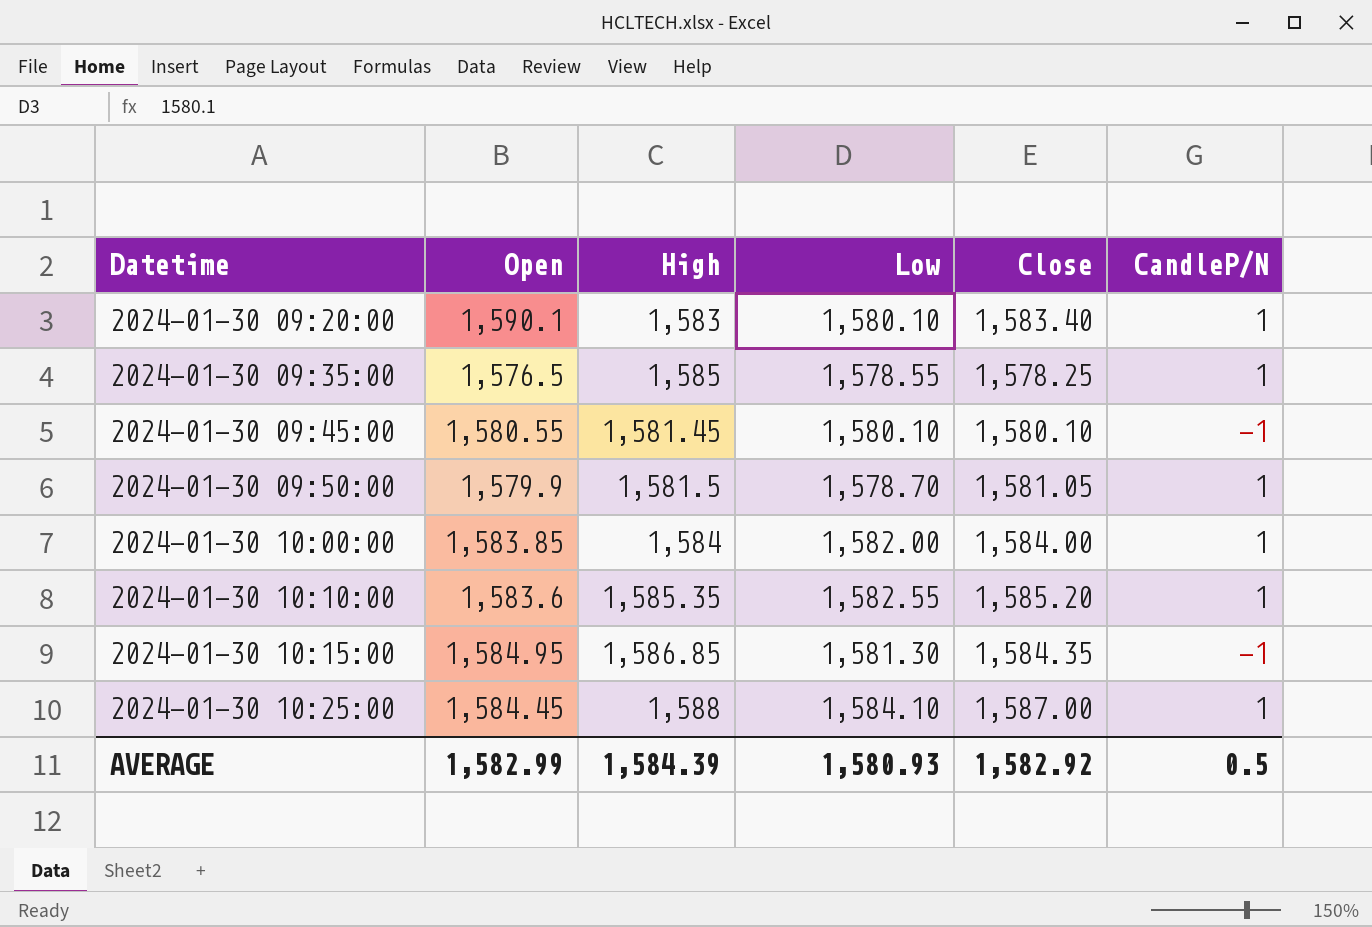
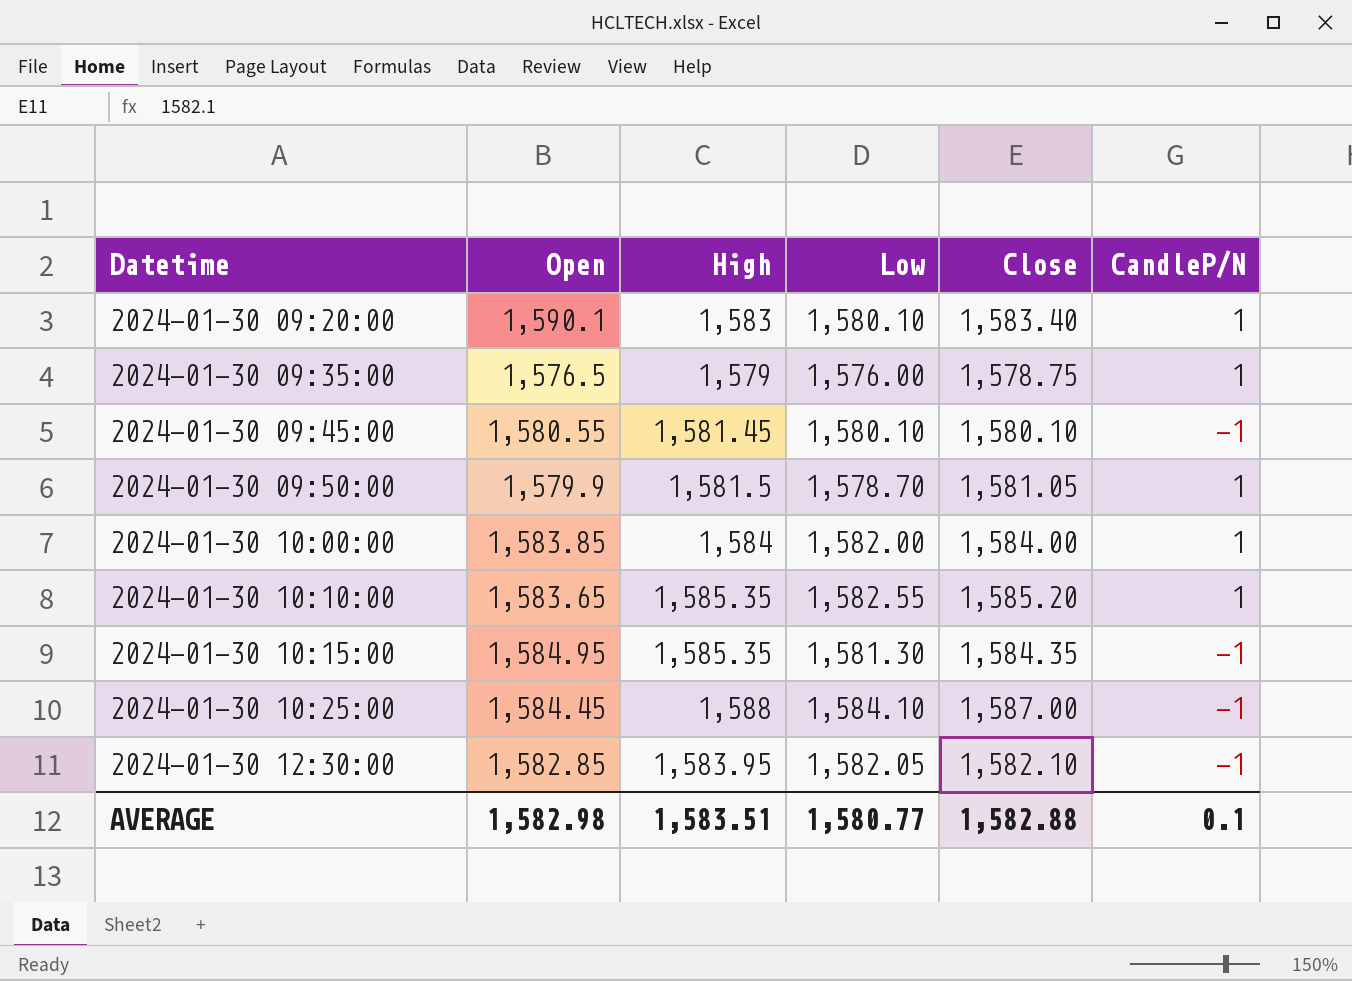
2024-01-30 09:35:00 | High: 1,585 -> 1,579
2024-01-30 09:35:00 | Low: 1,578.55 -> 1,576.00
2024-01-30 09:35:00 | Close: 1,578.25 -> 1,578.75
2024-01-30 10:10:00 | Open: 1,583.6 -> 1,583.65
2024-01-30 10:15:00 | High: 1,586.85 -> 1,585.35
2024-01-30 10:25:00 | CandleP/N: 1 -> -1
row 2024-01-30 12:30:00: none -> 1,582.85 | 1,583.95 | 1,582.05 | 1,582.10 | -1
AVERAGE | Open: 1,582.99 -> 1,582.98
AVERAGE | High: 1,584.39 -> 1,583.51
AVERAGE | Low: 1,580.93 -> 1,580.77
AVERAGE | Close: 1,582.92 -> 1,582.88
AVERAGE | CandleP/N: 0.5 -> 0.1

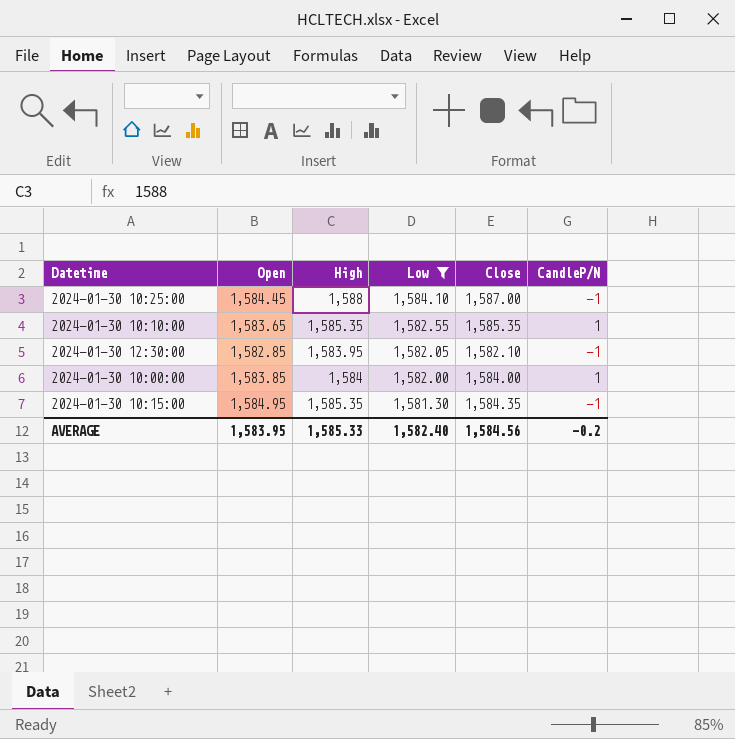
filter: none -> Low >= 1,581.30
row order: Datetime ascending -> Low descending
2024-01-30 10:10:00 | Close: 1,585.20 -> 1,585.35
AVERAGE | Open: 1,582.98 -> 1,583.95
AVERAGE | High: 1,583.51 -> 1,585.33
AVERAGE | Low: 1,580.77 -> 1,582.40
AVERAGE | Close: 1,582.88 -> 1,584.56
AVERAGE | CandleP/N: 0.1 -> -0.2

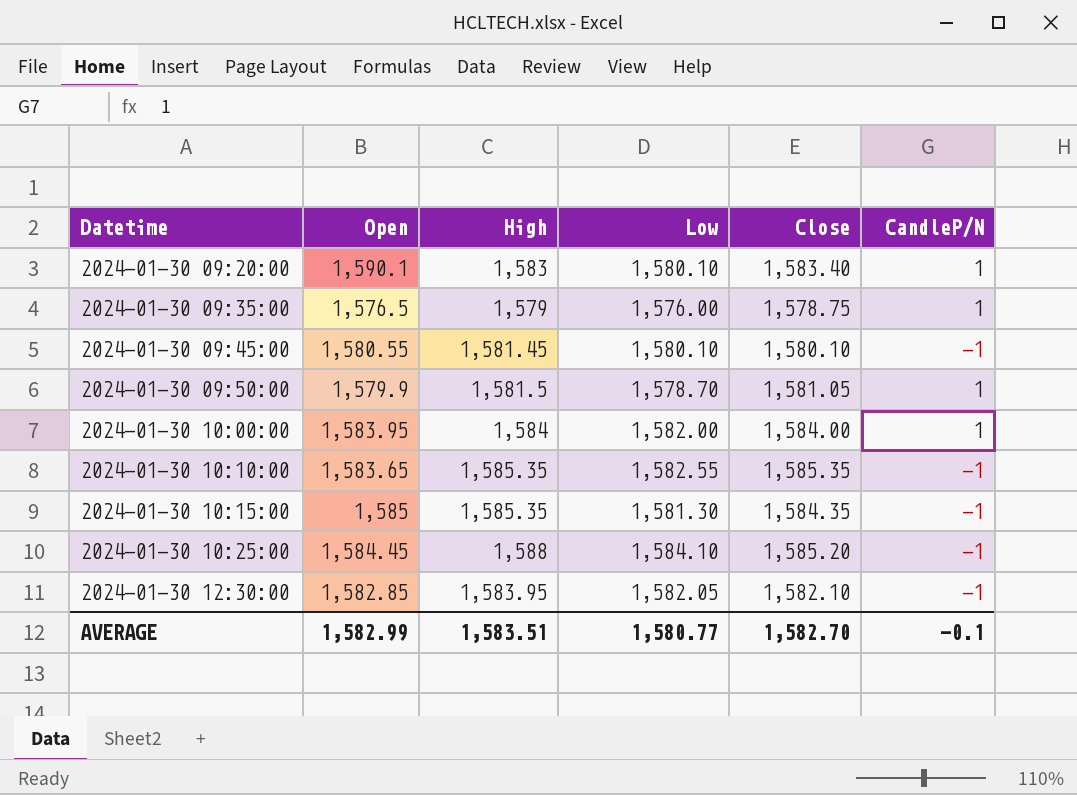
filter: Low >= 1,581.30 -> none
row order: Low descending -> Datetime ascending
2024-01-30 10:00:00 | Open: 1,583.85 -> 1,583.95
2024-01-30 10:10:00 | CandleP/N: 1 -> -1
2024-01-30 10:15:00 | Open: 1,584.95 -> 1,585
2024-01-30 10:25:00 | Close: 1,587.00 -> 1,585.20
AVERAGE | Open: 1,583.95 -> 1,582.99
AVERAGE | High: 1,585.33 -> 1,583.51
AVERAGE | Low: 1,582.40 -> 1,580.77
AVERAGE | Close: 1,584.56 -> 1,582.70
AVERAGE | CandleP/N: -0.2 -> -0.1

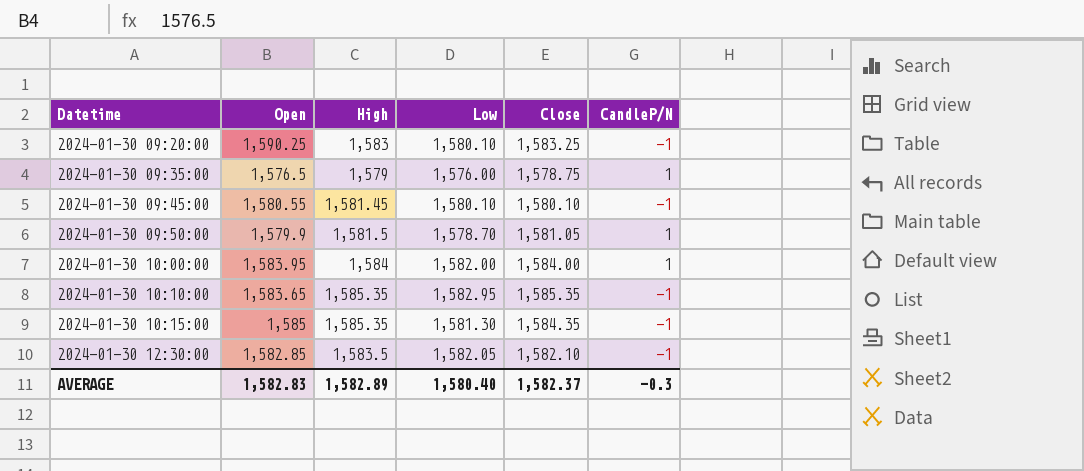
row 2024-01-30 10:25:00: 1,584.45 | 1,588 | 1,584.10 | 1,585.20 | -1 -> none
2024-01-30 09:20:00 | Open: 1,590.1 -> 1,590.25
2024-01-30 09:20:00 | Close: 1,583.40 -> 1,583.25
2024-01-30 09:20:00 | CandleP/N: 1 -> -1
2024-01-30 10:10:00 | Low: 1,582.55 -> 1,582.95
2024-01-30 12:30:00 | High: 1,583.95 -> 1,583.5
AVERAGE | Open: 1,582.99 -> 1,582.83
AVERAGE | High: 1,583.51 -> 1,582.89
AVERAGE | Low: 1,580.77 -> 1,580.40
AVERAGE | Close: 1,582.70 -> 1,582.37
AVERAGE | CandleP/N: -0.1 -> -0.3

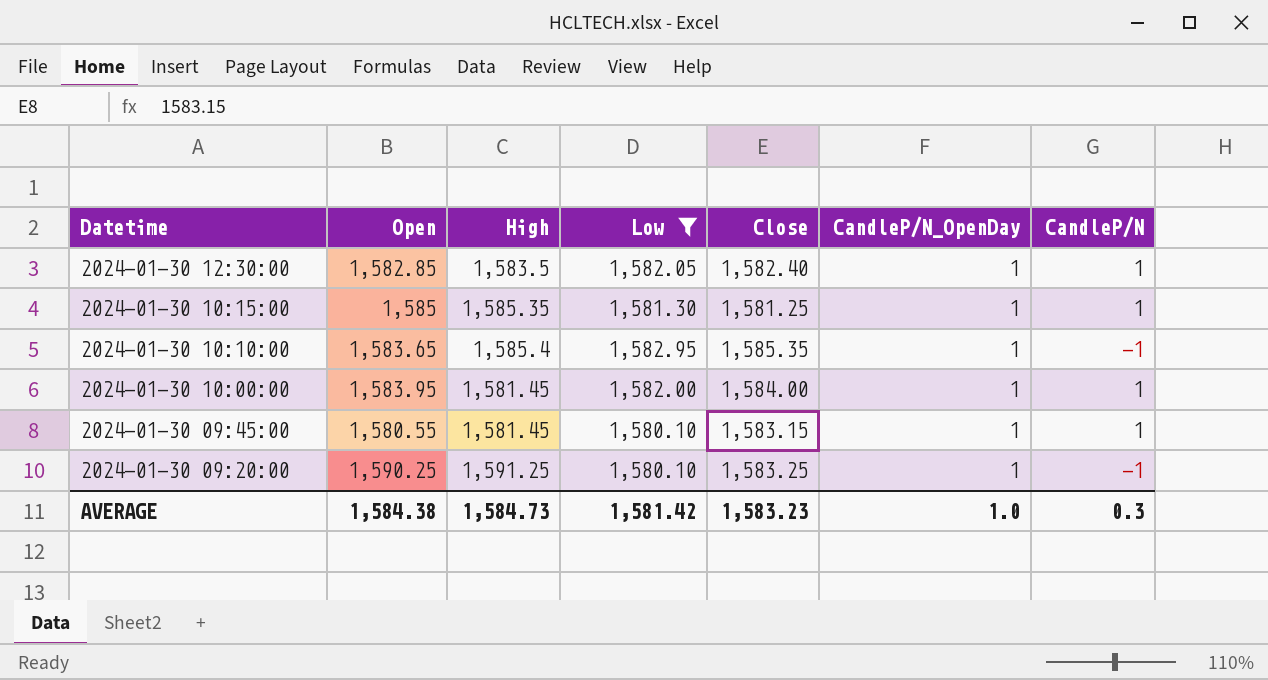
filter: none -> Low >= 1,580.10
row order: Datetime ascending -> Datetime descending
column CandleP/N_OpenDay | position: none -> 6
2024-01-30 12:30:00 | Close: 1,582.10 -> 1,582.40
2024-01-30 12:30:00 | CandleP/N: -1 -> 1
2024-01-30 10:15:00 | Close: 1,584.35 -> 1,581.25
2024-01-30 10:15:00 | CandleP/N: -1 -> 1
2024-01-30 10:10:00 | High: 1,585.35 -> 1,585.4
2024-01-30 10:00:00 | High: 1,584 -> 1,581.45
2024-01-30 09:45:00 | Close: 1,580.10 -> 1,583.15
2024-01-30 09:45:00 | CandleP/N: -1 -> 1
2024-01-30 09:20:00 | High: 1,583 -> 1,591.25
AVERAGE | Open: 1,582.83 -> 1,584.38
AVERAGE | High: 1,582.89 -> 1,584.73
AVERAGE | Low: 1,580.40 -> 1,581.42
AVERAGE | Close: 1,582.37 -> 1,583.23
AVERAGE | CandleP/N: -0.3 -> 0.3

